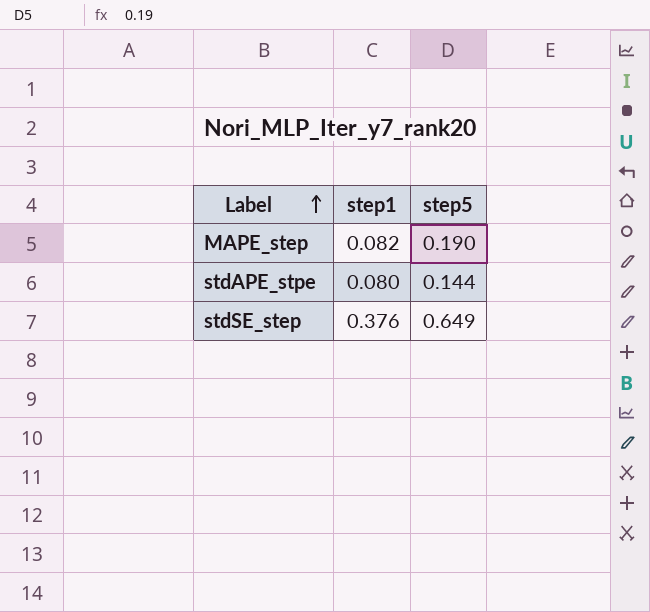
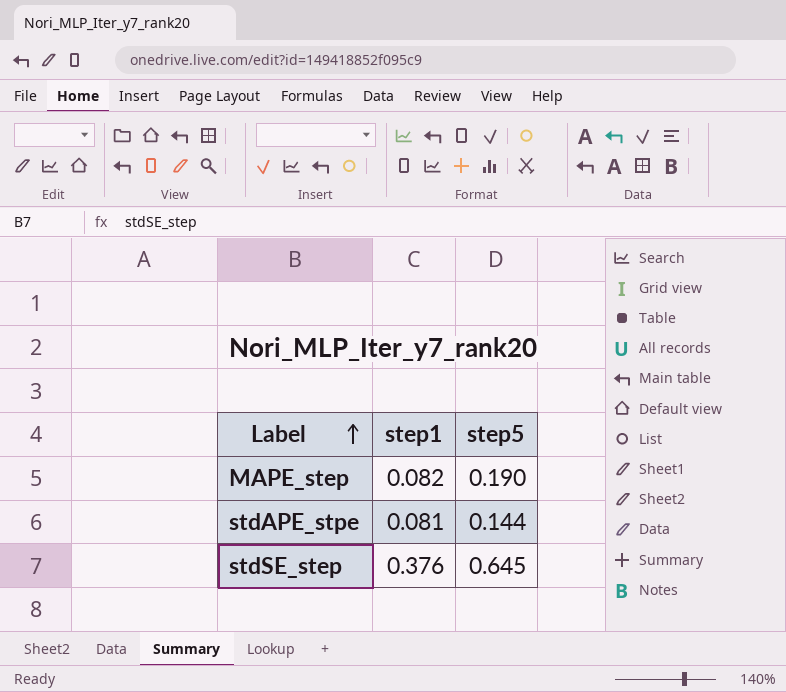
stdAPE_stpe | step1: 0.080 -> 0.081
stdSE_step | step5: 0.649 -> 0.645

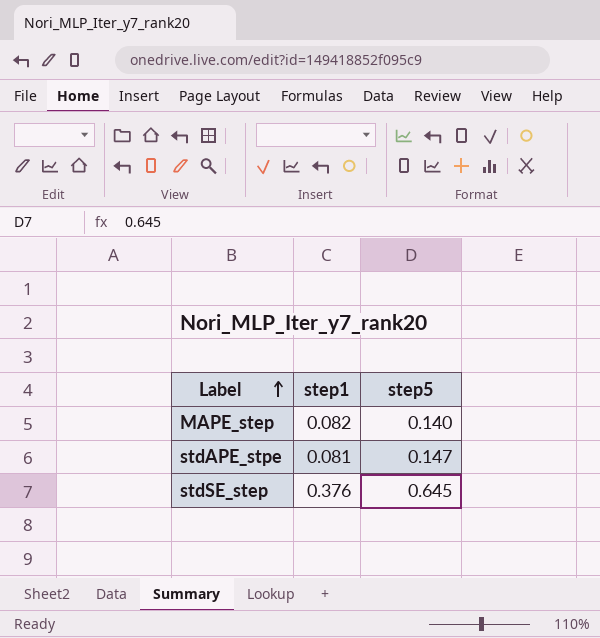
MAPE_step | step5: 0.190 -> 0.140
stdAPE_stpe | step5: 0.144 -> 0.147

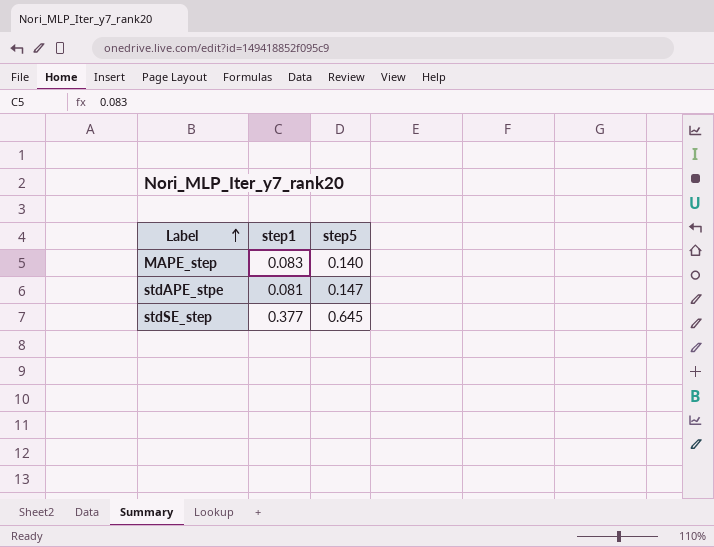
MAPE_step | step1: 0.082 -> 0.083
stdSE_step | step1: 0.376 -> 0.377

